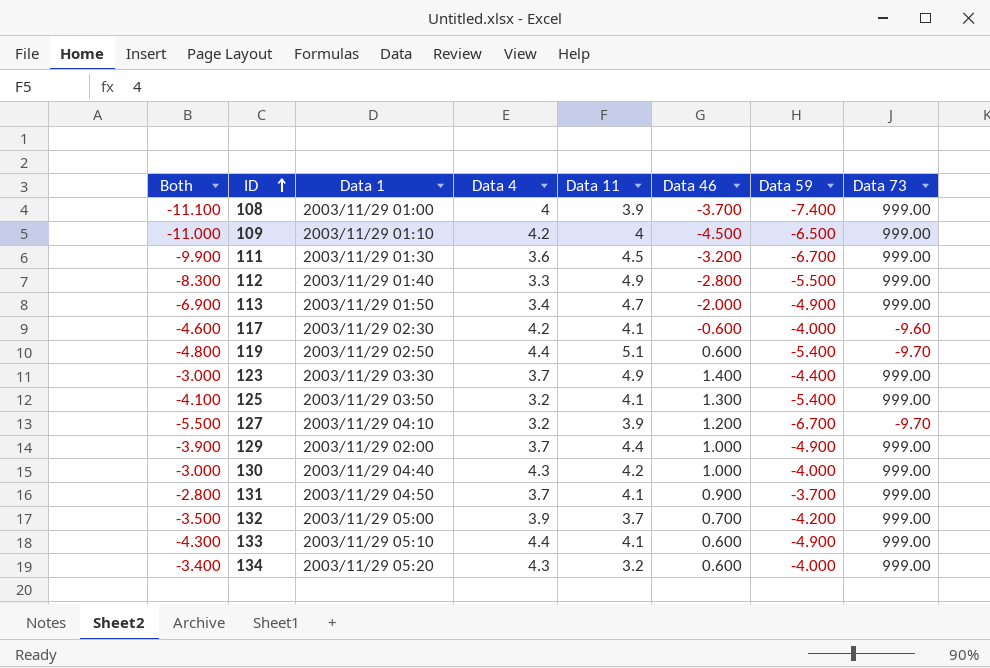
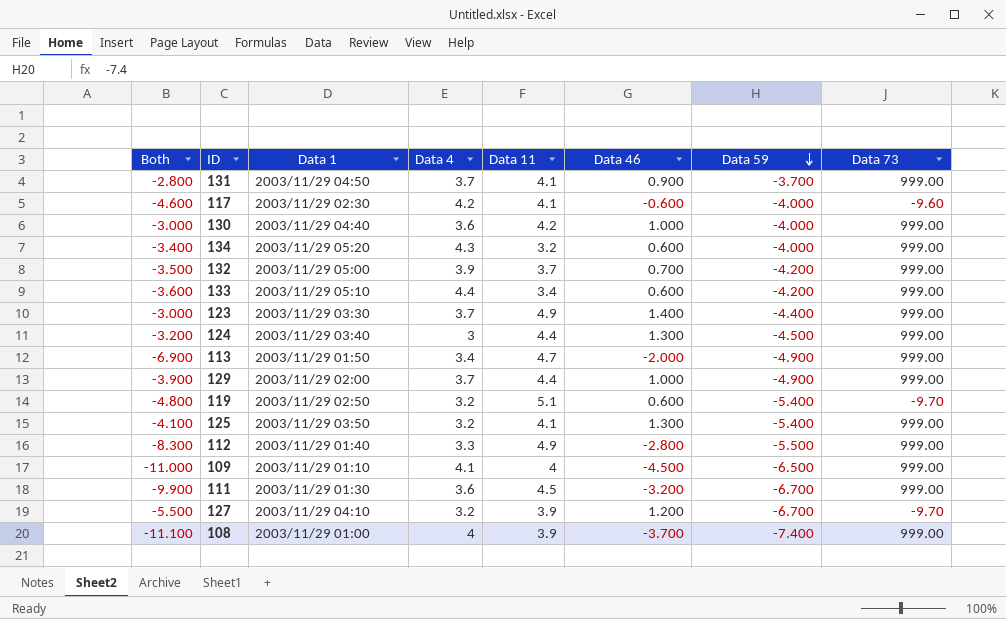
row order: ID ascending -> Data 59 descending
130 | Data 4: 4.3 -> 3.6
133 | Both: -4.300 -> -3.600
133 | Data 11: 4.1 -> 3.4
133 | Data 59: -4.900 -> -4.200
row 124: none -> -3.200 | 2003/11/29 03:40 | 3 | 4.4 | 1.300 | -4.500 | 999.00
119 | Data 4: 4.4 -> 3.2
109 | Data 4: 4.2 -> 4.1

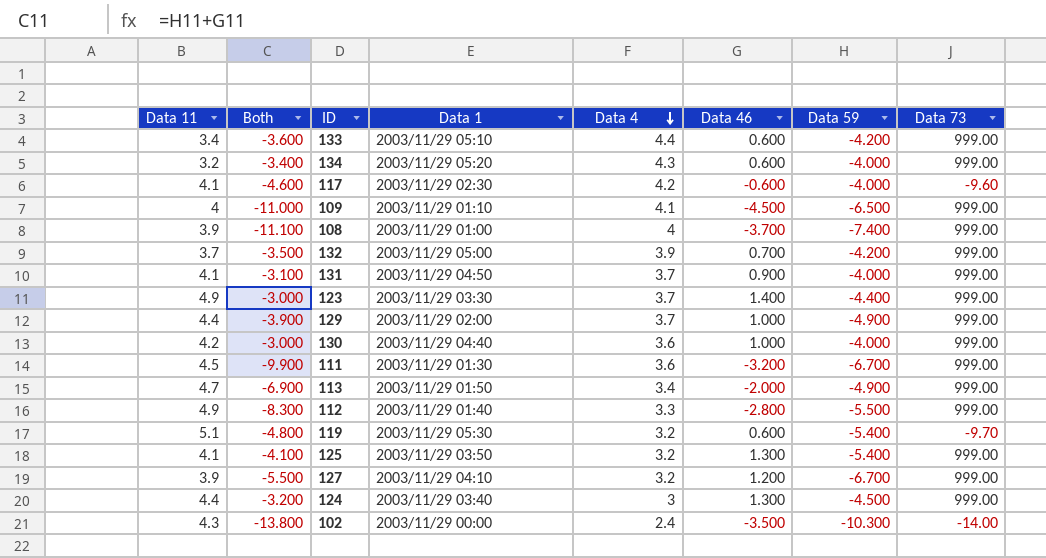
row order: Data 59 descending -> Data 4 descending
column Data 11 | position: 5 -> 1
131 | Both: -2.800 -> -3.100
131 | Data 59: -3.700 -> -4.000
119 | Data 1: 2003/11/29 02:50 -> 2003/11/29 05:30
127 | Data 73: -9.70 -> 999.00
row 102: none -> 4.3 | -13.800 | 2003/11/29 00:00 | 2.4 | -3.500 | -10.300 | -14.00

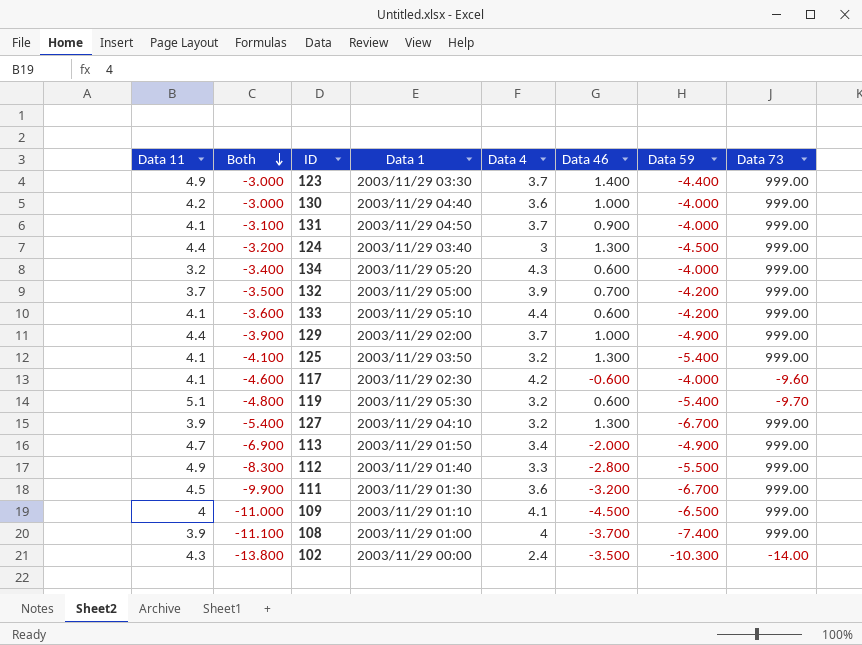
row order: Data 4 descending -> Both descending
133 | Data 11: 3.4 -> 4.1
127 | Both: -5.500 -> -5.400
127 | Data 46: 1.200 -> 1.300

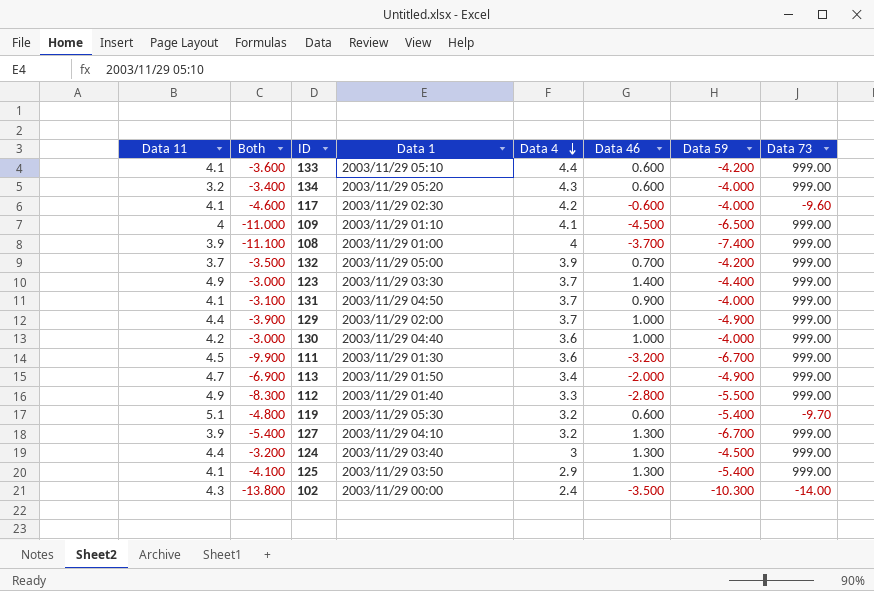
row order: Both descending -> Data 4 descending
125 | Data 4: 3.2 -> 2.9

